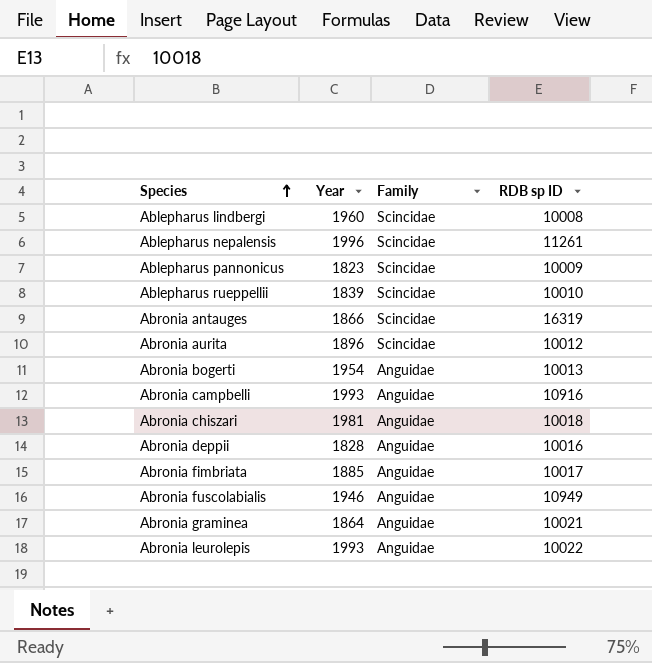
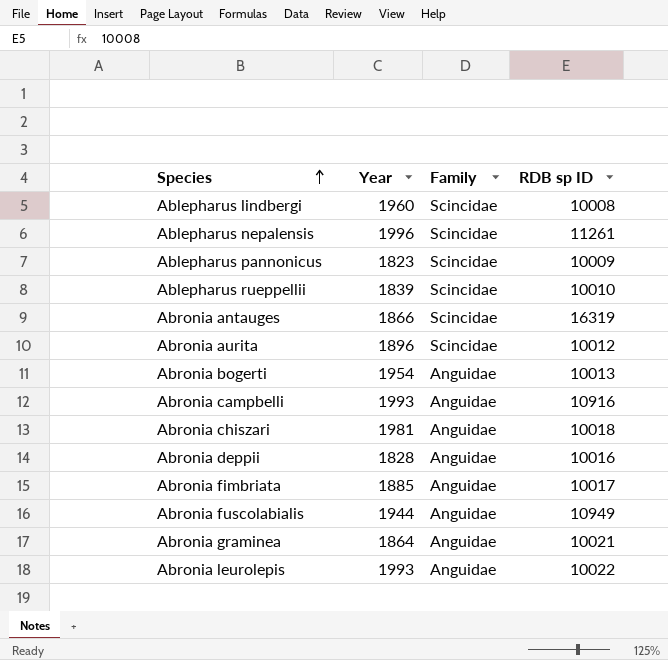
Abronia fuscolabialis | Year: 1946 -> 1944

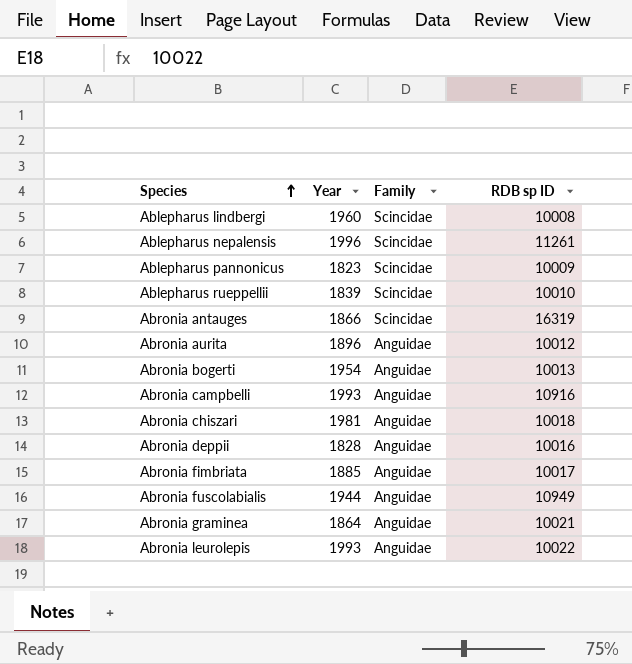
Abronia aurita | Family: Scincidae -> Anguidae

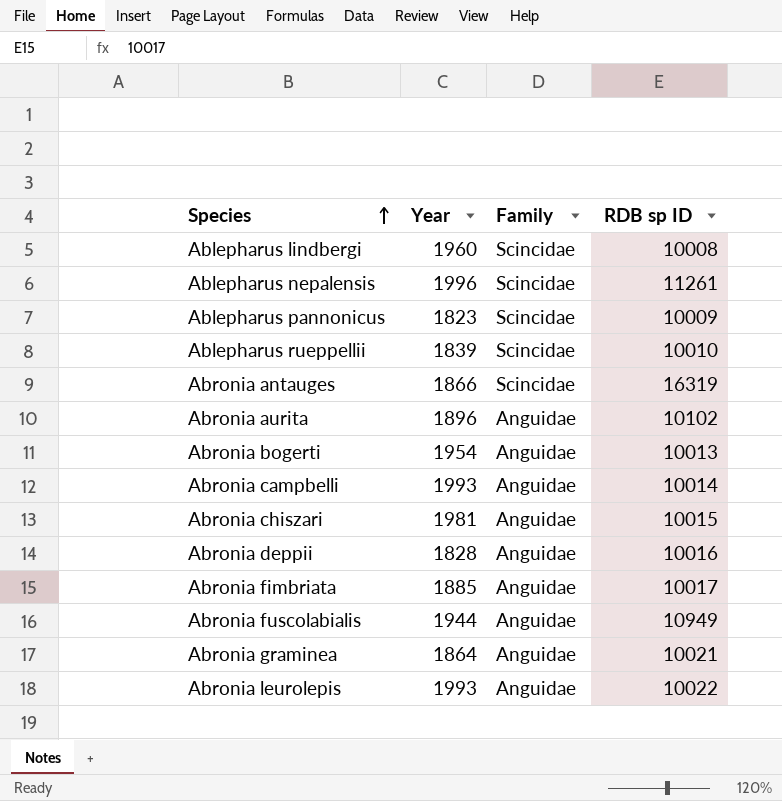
Abronia aurita | RDB sp ID: 10012 -> 10102
Abronia campbelli | RDB sp ID: 10916 -> 10014
Abronia chiszari | RDB sp ID: 10018 -> 10015

